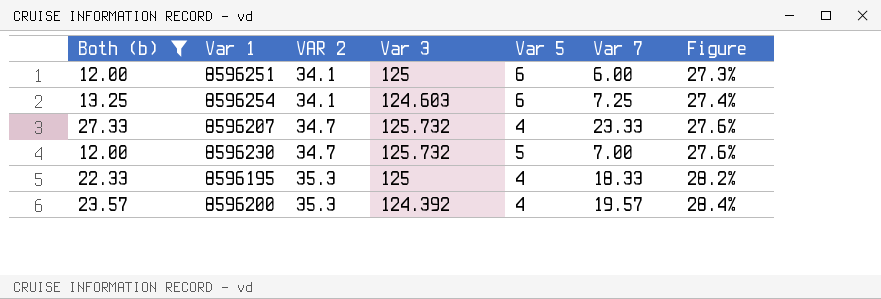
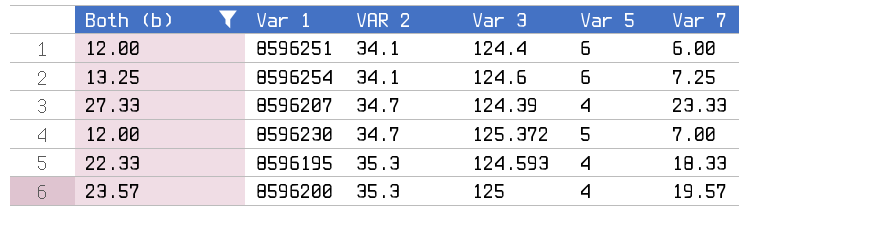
column Figure | formula: [VAR 2] / [Var 3] -> none
8596251 | Var 3: 125 -> 124.4
8596254 | Var 3: 124.603 -> 124.6
8596207 | Var 3: 125.732 -> 124.39
8596230 | Var 3: 125.732 -> 125.372
8596195 | Var 3: 125 -> 124.593
8596200 | Var 3: 124.392 -> 125

